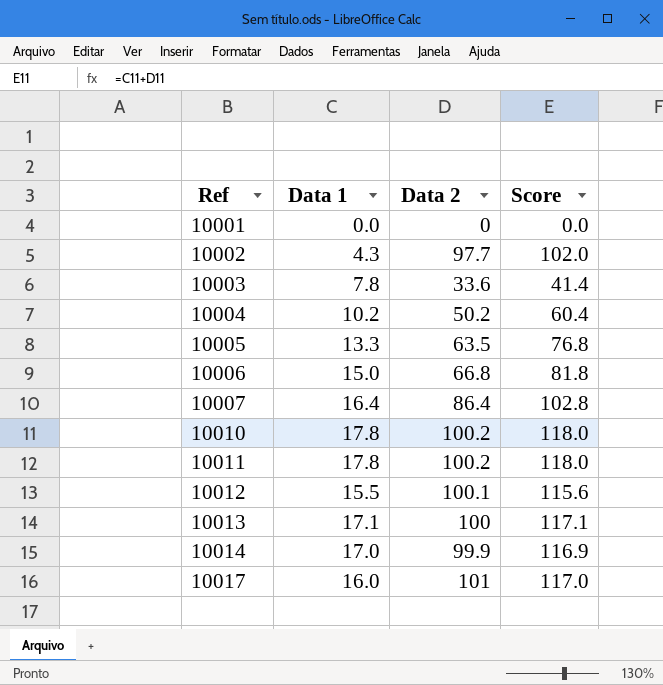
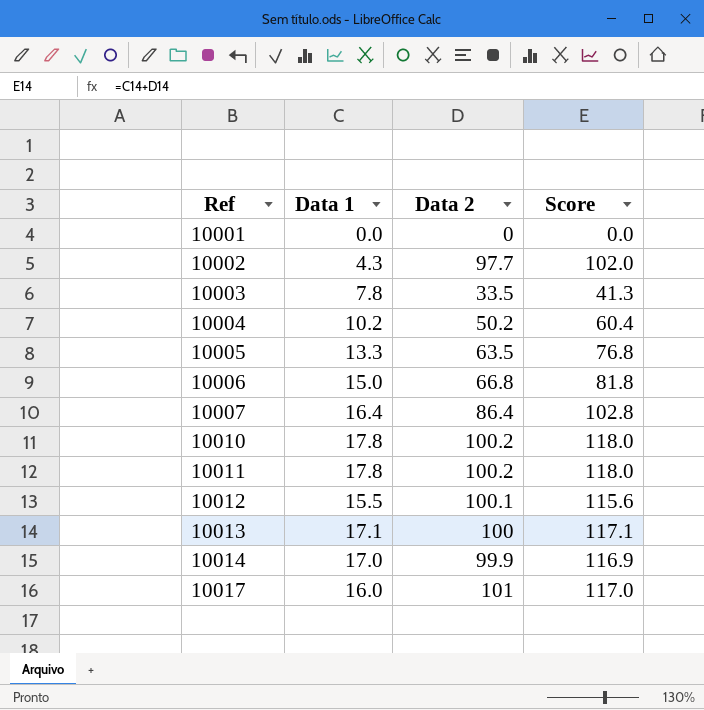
10003 | Data 2: 33.6 -> 33.5
10003 | Score: 41.4 -> 41.3

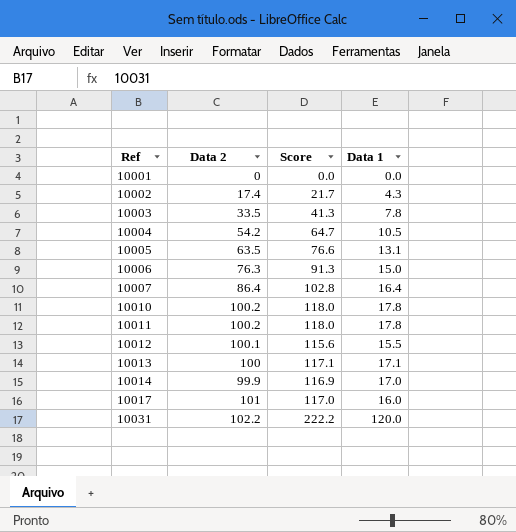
column Data 1 | position: 2 -> 4
10002 | Data 2: 97.7 -> 17.4
10002 | Score: 102.0 -> 21.7
10004 | Data 2: 50.2 -> 54.2
10004 | Score: 60.4 -> 64.7
10004 | Data 1: 10.2 -> 10.5
10005 | Score: 76.8 -> 76.6
10005 | Data 1: 13.3 -> 13.1
10006 | Data 2: 66.8 -> 76.3
10006 | Score: 81.8 -> 91.3
row 10031: none -> 102.2 | 222.2 | 120.0

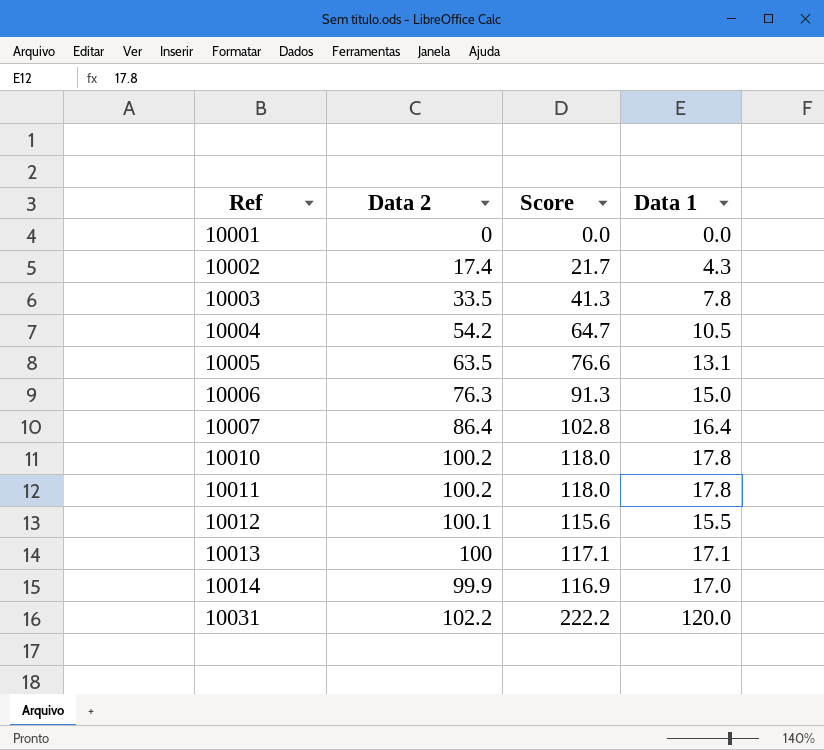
row 10017: 101 | 117.0 | 16.0 -> none

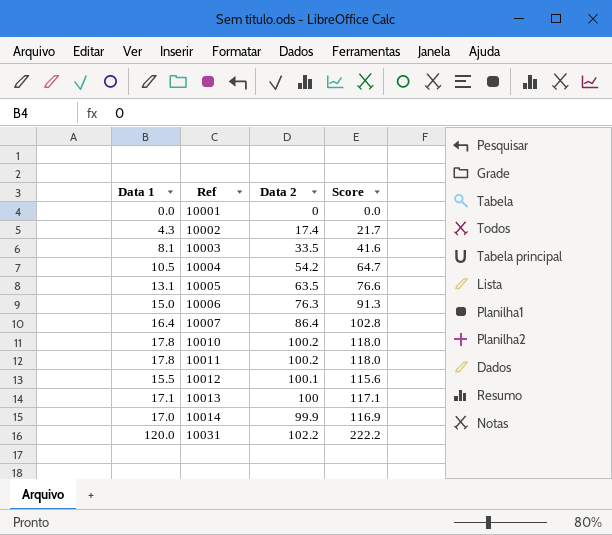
column Data 1 | position: 4 -> 1
10003 | Data 1: 7.8 -> 8.1
10003 | Score: 41.3 -> 41.6

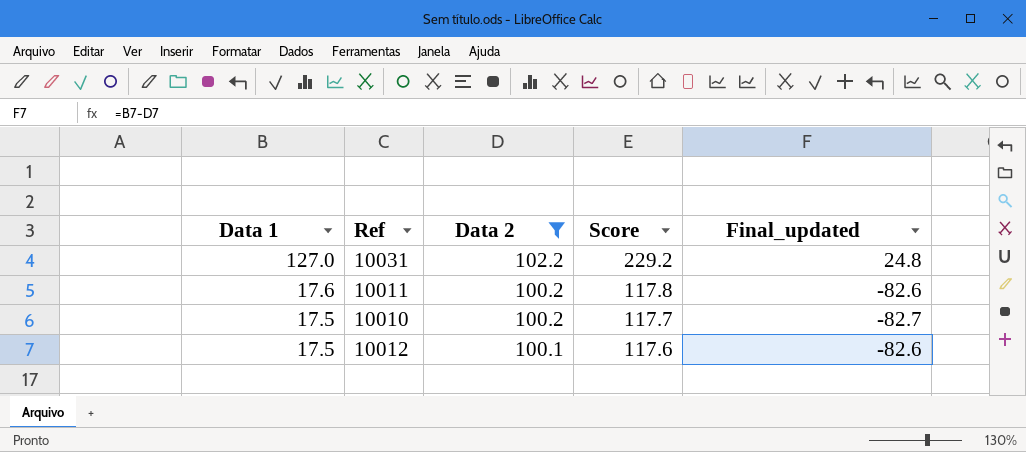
filter: none -> Data 2 >= 100.1
row order: Ref ascending -> Data 1 descending
column Final_updated | formula: none -> [Data 1] - [Data 2]
10031 | Data 1: 120.0 -> 127.0
10031 | Score: 222.2 -> 229.2
10011 | Data 1: 17.8 -> 17.6
10011 | Score: 118.0 -> 117.8
10010 | Data 1: 17.8 -> 17.5
10010 | Score: 118.0 -> 117.7
10012 | Data 1: 15.5 -> 17.5
10012 | Score: 115.6 -> 117.6

